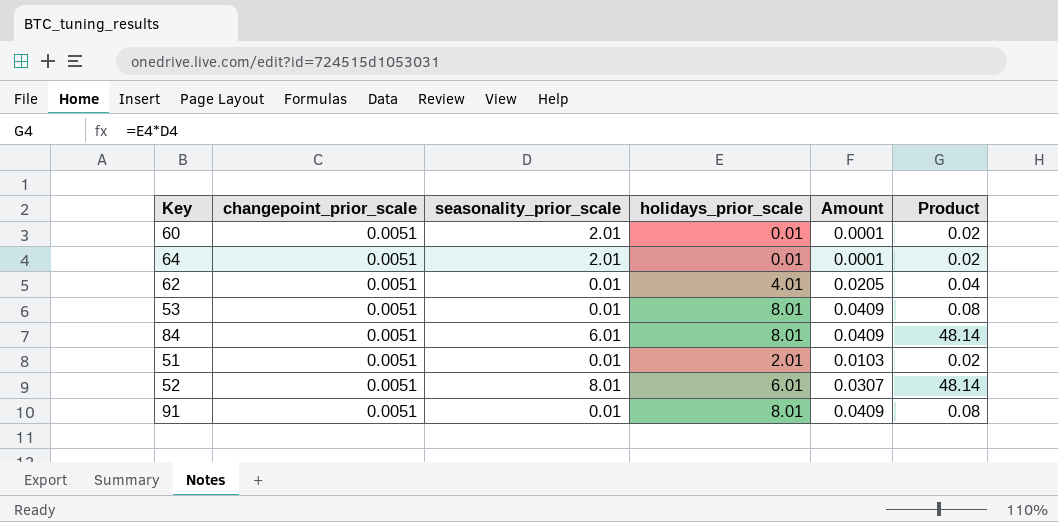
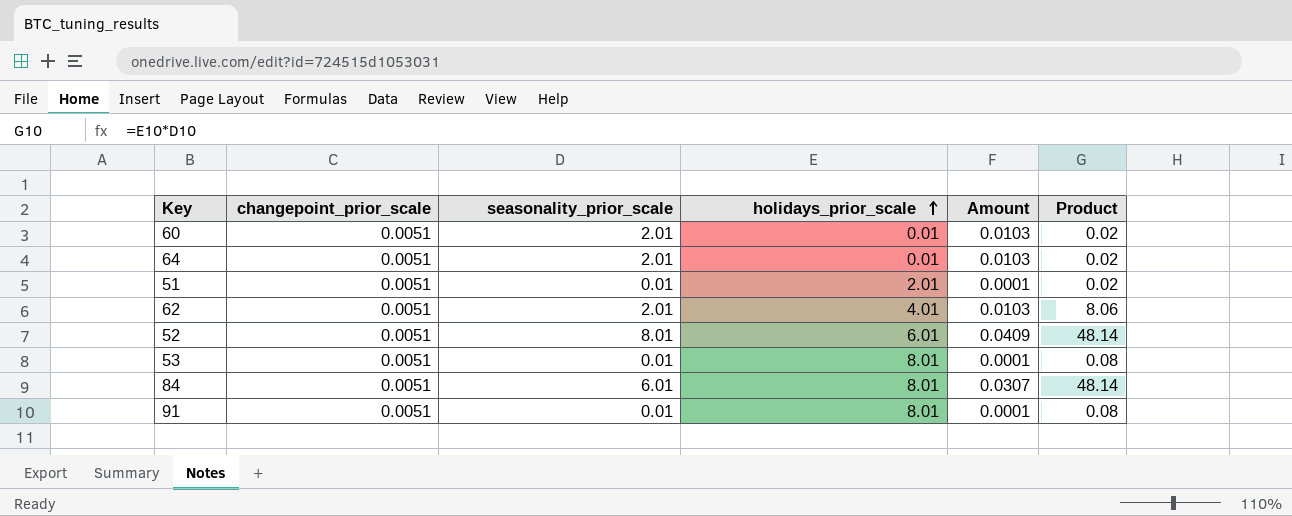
row order: none -> holidays_prior_scale ascending
column Amount | formula: [changepoint_prior_scale] * [holidays_prior_scale] -> [changepoint_prior_scale] * [seasonality_prior_scale]
62 | seasonality_prior_scale: 0.01 -> 2.01
62 | Product: 0.04 -> 8.06

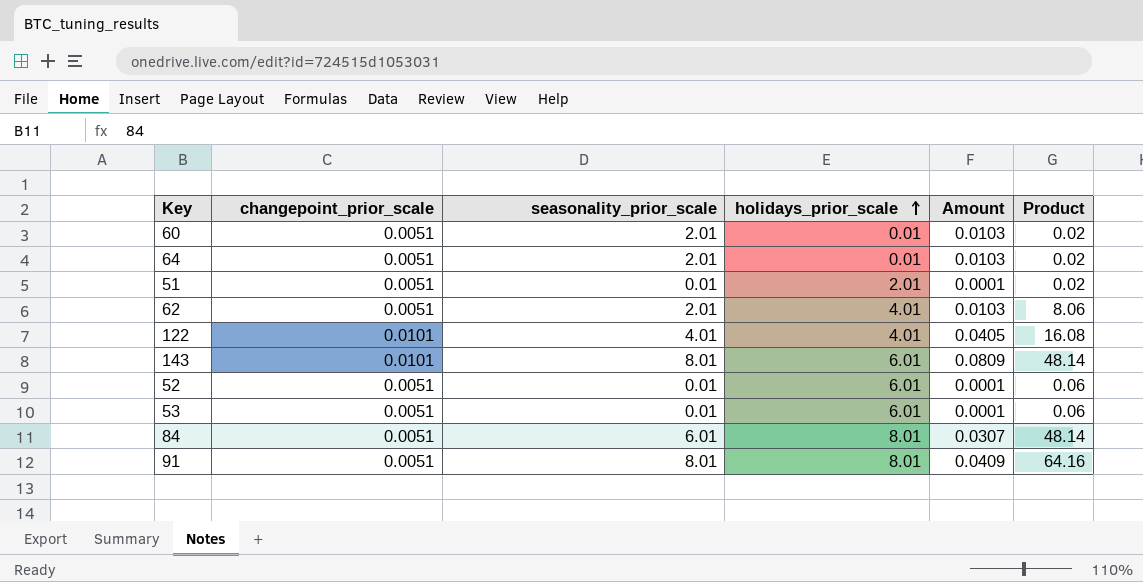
row 122: none -> 0.0101 | 4.01 | 4.01 | 0.0405 | 16.08
row 143: none -> 0.0101 | 8.01 | 6.01 | 0.0809 | 48.14
52 | seasonality_prior_scale: 8.01 -> 0.01
52 | Amount: 0.0409 -> 0.0001
52 | Product: 48.14 -> 0.06
53 | holidays_prior_scale: 8.01 -> 6.01
53 | Product: 0.08 -> 0.06
91 | seasonality_prior_scale: 0.01 -> 8.01
91 | Amount: 0.0001 -> 0.0409
91 | Product: 0.08 -> 64.16

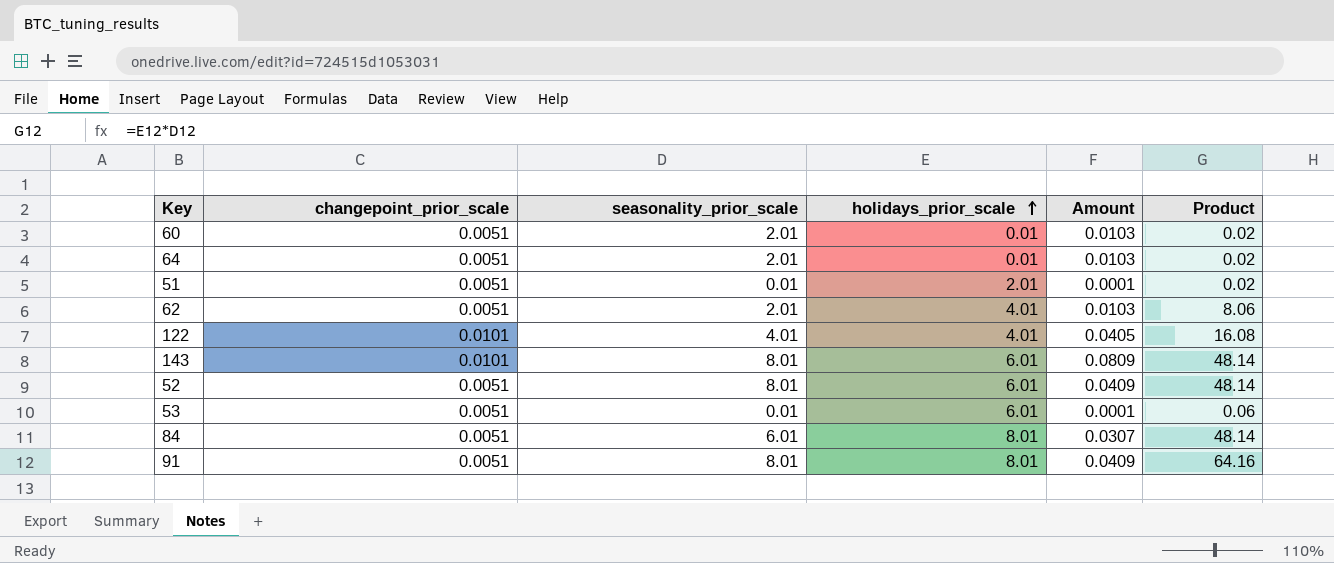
52 | seasonality_prior_scale: 0.01 -> 8.01
52 | Amount: 0.0001 -> 0.0409
52 | Product: 0.06 -> 48.14

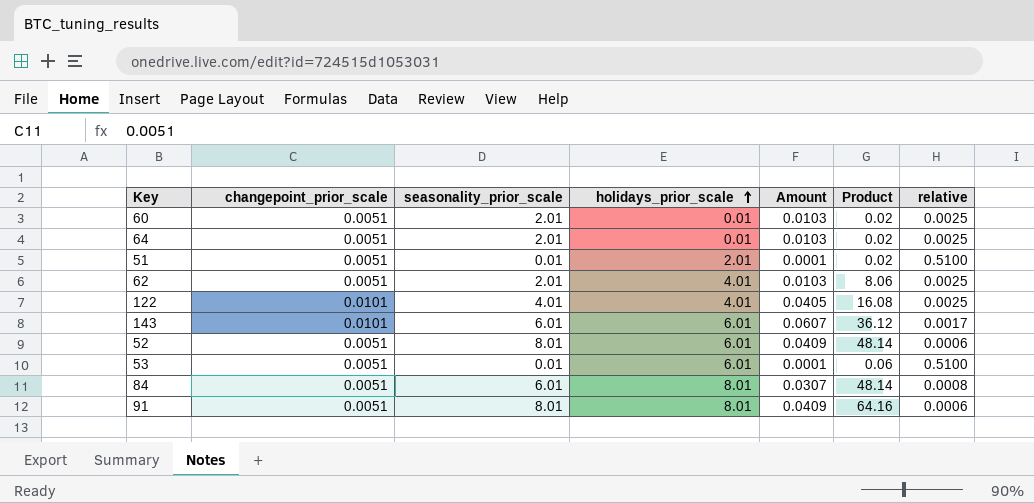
column relative | formula: none -> [changepoint_prior_scale] / [seasonality_prior_scale]
143 | seasonality_prior_scale: 8.01 -> 6.01
143 | Amount: 0.0809 -> 0.0607
143 | Product: 48.14 -> 36.12

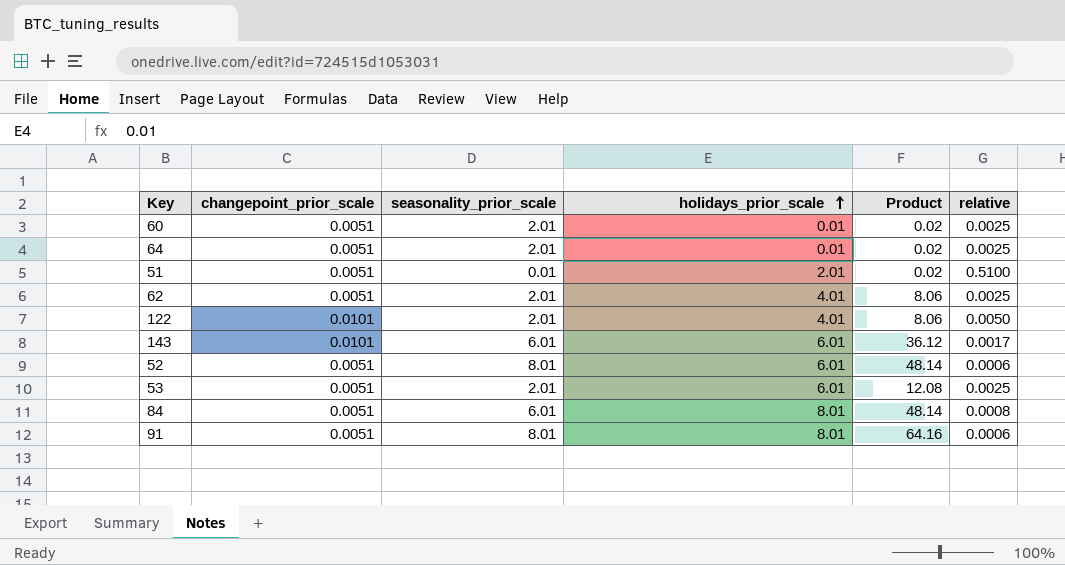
column Amount | formula: [changepoint_prior_scale] * [seasonality_prior_scale] -> none
122 | seasonality_prior_scale: 4.01 -> 2.01
122 | Product: 16.08 -> 8.06
122 | relative: 0.0025 -> 0.0050
53 | seasonality_prior_scale: 0.01 -> 2.01
53 | Product: 0.06 -> 12.08
53 | relative: 0.5100 -> 0.0025

